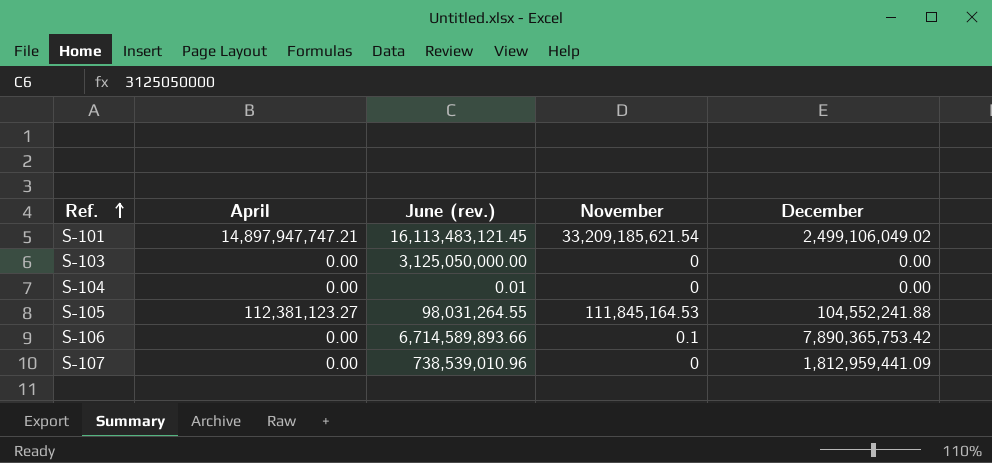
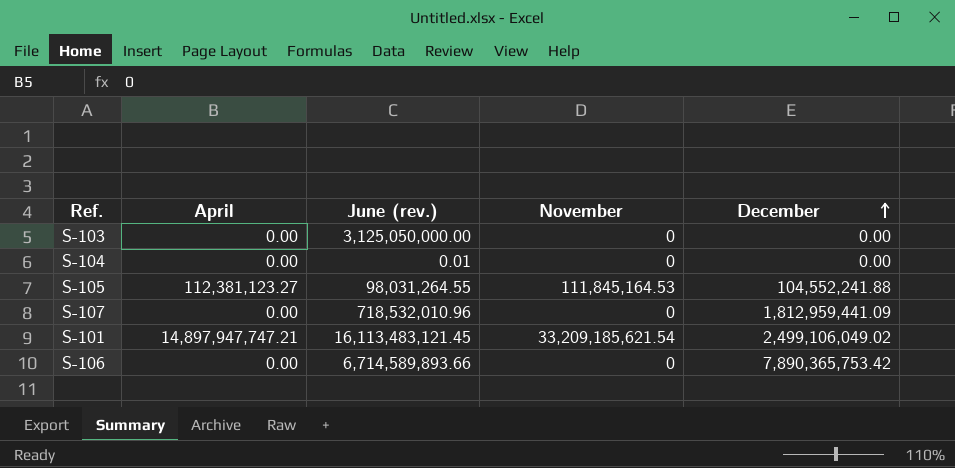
row order: Ref. ascending -> December ascending
S-107 | June (rev.): 738,539,010.96 -> 718,532,010.96
S-106 | November: 0.1 -> 0

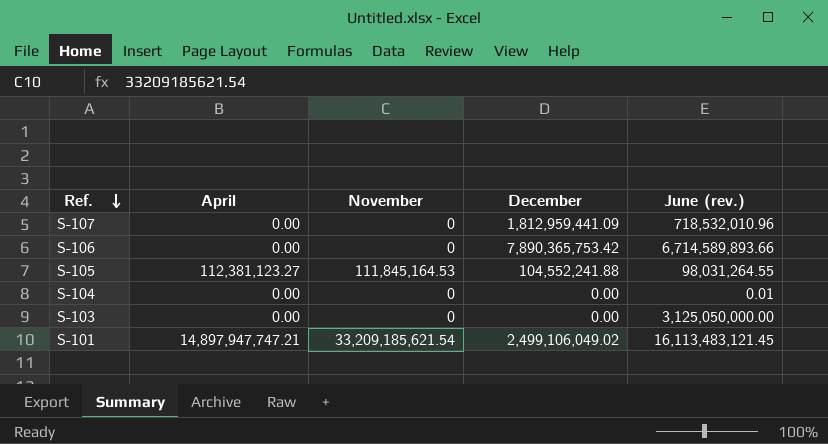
row order: December ascending -> Ref. descending
column June (rev.) | position: 3 -> 5

